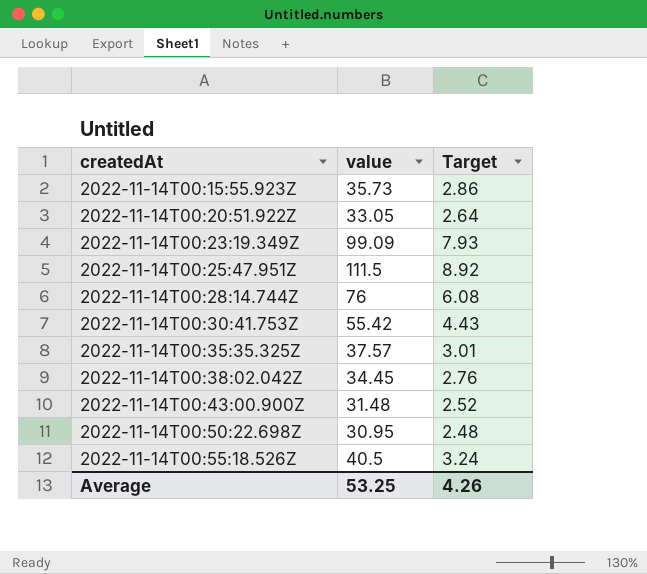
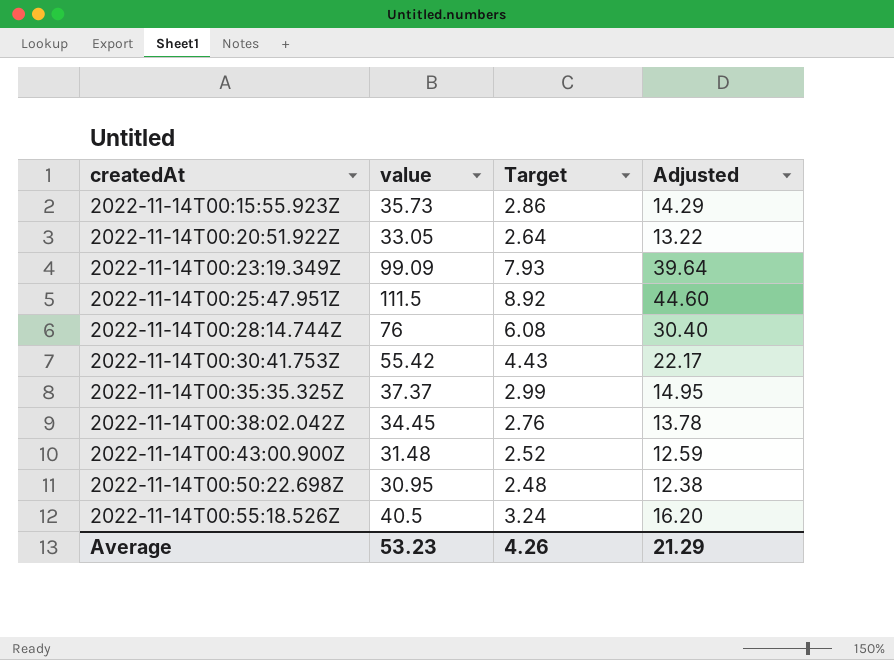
column Adjusted | formula: none -> [value] * 0.4
2022-11-14T00:35:35.325Z | value: 37.57 -> 37.37
2022-11-14T00:35:35.325Z | Target: 3.01 -> 2.99
Average | value: 53.25 -> 53.23

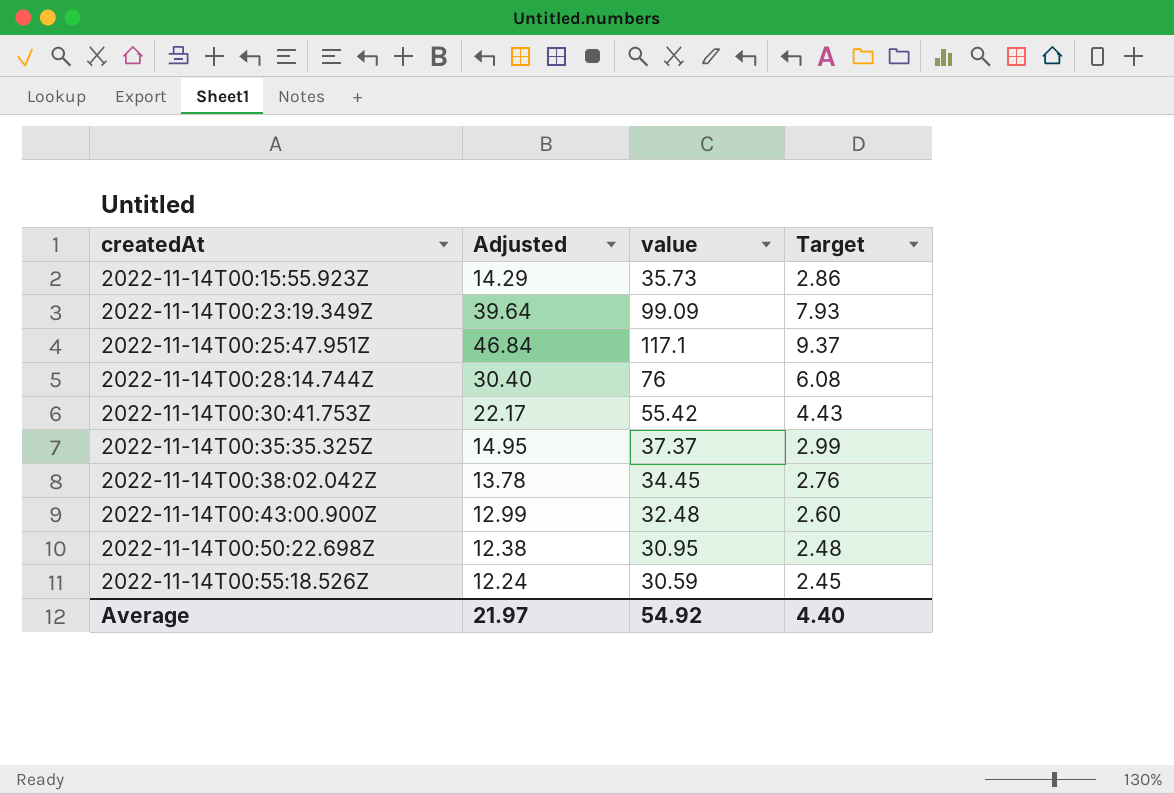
column Adjusted | position: 4 -> 2
row 2022-11-14T00:20:51.922Z: 33.05 | 2.64 | 13.22 -> none
2022-11-14T00:25:47.951Z | Adjusted: 44.60 -> 46.84
2022-11-14T00:25:47.951Z | value: 111.5 -> 117.1
2022-11-14T00:25:47.951Z | Target: 8.92 -> 9.37
2022-11-14T00:43:00.900Z | Adjusted: 12.59 -> 12.99
2022-11-14T00:43:00.900Z | value: 31.48 -> 32.48
2022-11-14T00:43:00.900Z | Target: 2.52 -> 2.60
2022-11-14T00:55:18.526Z | Adjusted: 16.20 -> 12.24
2022-11-14T00:55:18.526Z | value: 40.5 -> 30.59
2022-11-14T00:55:18.526Z | Target: 3.24 -> 2.45
Average | Adjusted: 21.29 -> 21.97
Average | value: 53.23 -> 54.92
Average | Target: 4.26 -> 4.40

